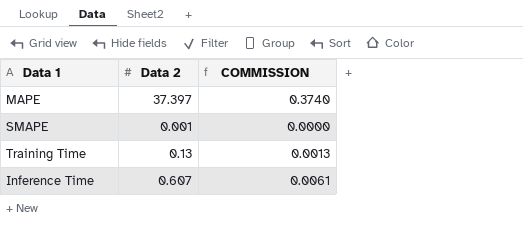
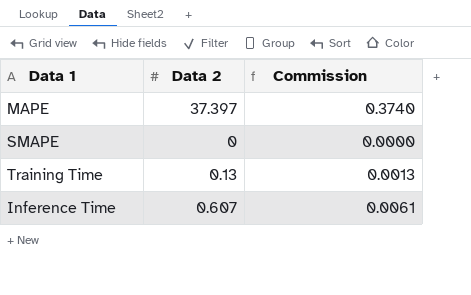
column name: COMMISSION -> Commission
SMAPE | Data 2: 0.001 -> 0

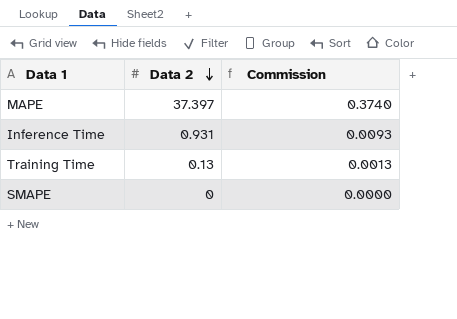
row order: none -> Data 2 descending
Inference Time | Data 2: 0.607 -> 0.931
Inference Time | Commission: 0.0061 -> 0.0093

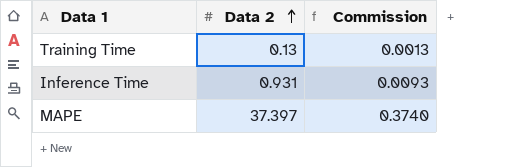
row order: Data 2 descending -> Data 2 ascending
row SMAPE: 0 | 0.0000 -> none

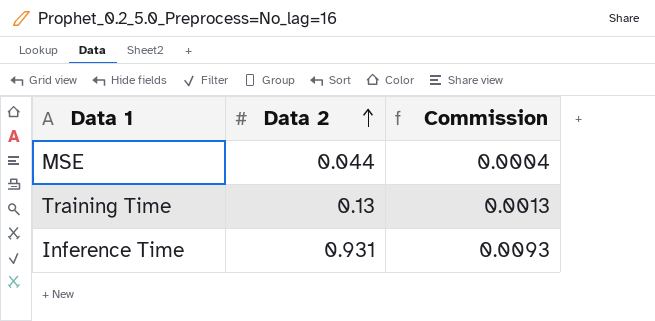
row MAPE: 37.397 | 0.3740 -> none
row MSE: none -> 0.044 | 0.0004

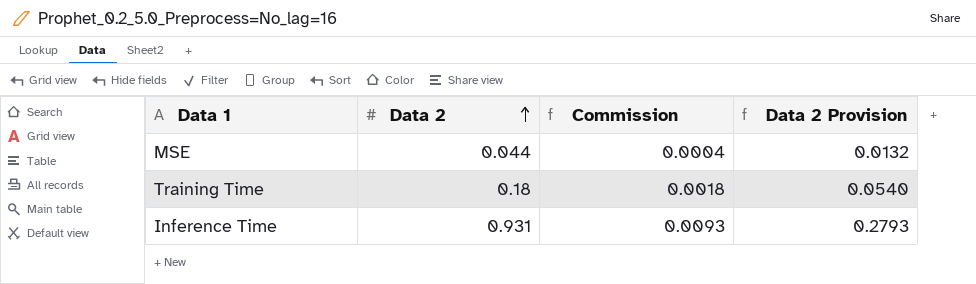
column Data 2 Provision | formula: none -> [Data 2] * 0.3
Training Time | Data 2: 0.13 -> 0.18
Training Time | Commission: 0.0013 -> 0.0018

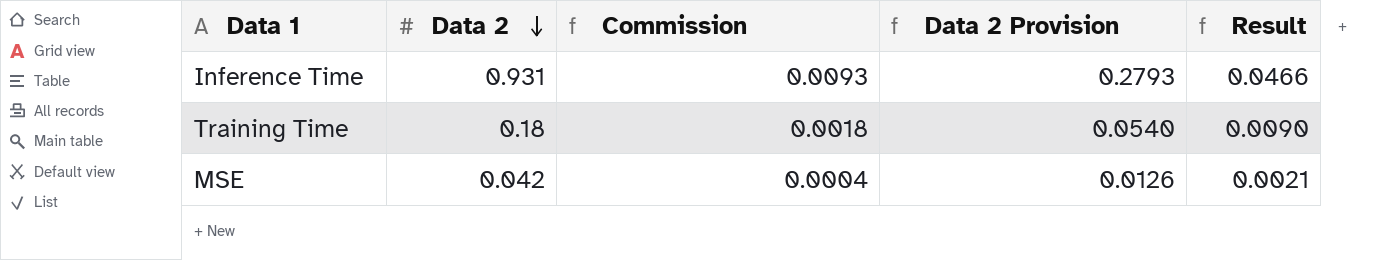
row order: Data 2 ascending -> Data 2 descending
column Result | formula: none -> [Data 2] * 0.05
MSE | Data 2: 0.044 -> 0.042
MSE | Data 2 Provision: 0.0132 -> 0.0126

